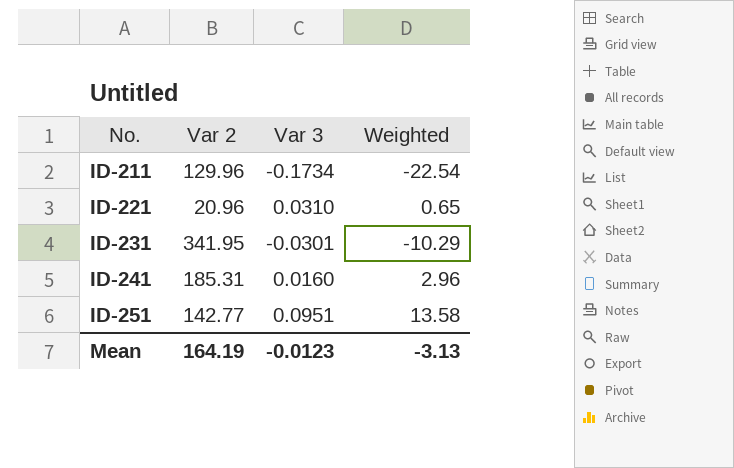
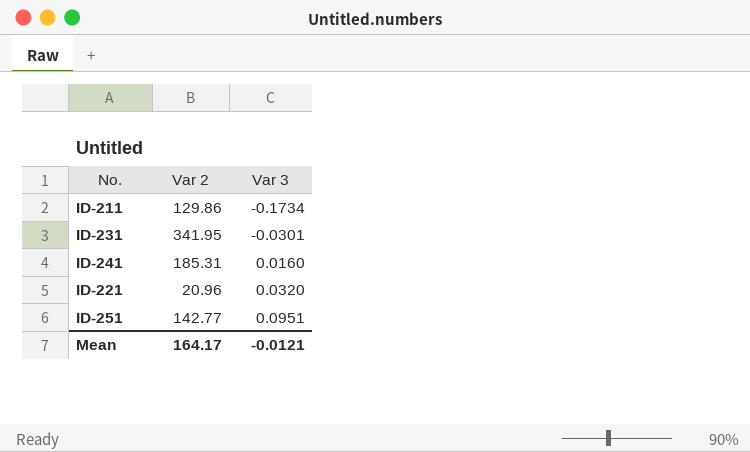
row order: No. ascending -> Var 3 ascending
column Weighted | formula: [Var 2] * [Var 3] -> none
ID-211 | Var 2: 129.96 -> 129.86
ID-221 | Var 3: 0.0310 -> 0.0320
Mean | Var 2: 164.19 -> 164.17
Mean | Var 3: -0.0123 -> -0.0121

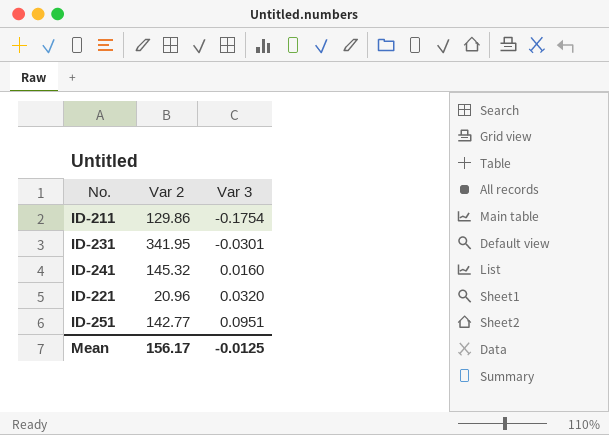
ID-211 | Var 3: -0.1734 -> -0.1754
ID-241 | Var 2: 185.31 -> 145.32
Mean | Var 2: 164.17 -> 156.17
Mean | Var 3: -0.0121 -> -0.0125

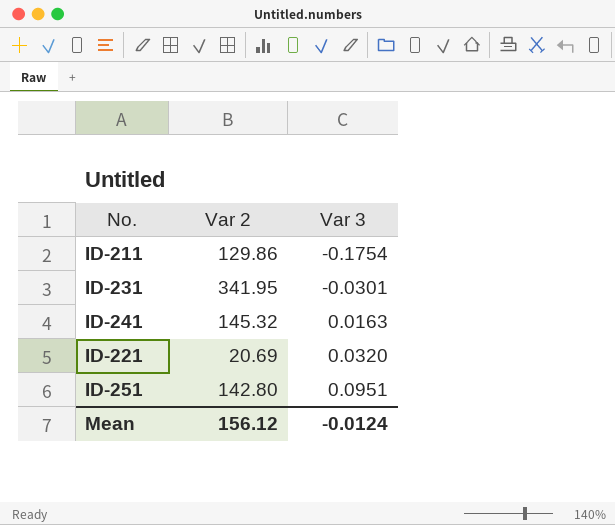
ID-241 | Var 3: 0.0160 -> 0.0163
ID-221 | Var 2: 20.96 -> 20.69
ID-251 | Var 2: 142.77 -> 142.80
Mean | Var 2: 156.17 -> 156.12
Mean | Var 3: -0.0125 -> -0.0124

